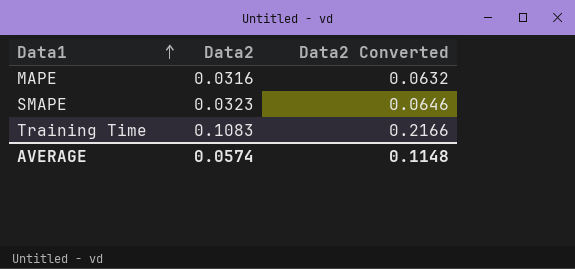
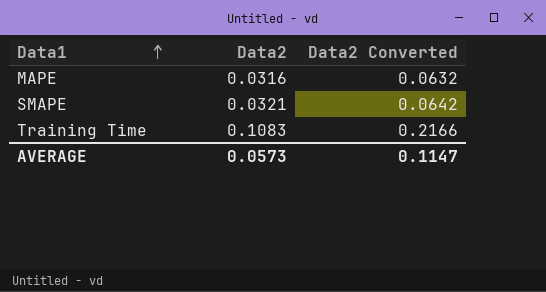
SMAPE | Data2: 0.0323 -> 0.0321
SMAPE | Data2 Converted: 0.0646 -> 0.0642
AVERAGE | Data2: 0.0574 -> 0.0573
AVERAGE | Data2 Converted: 0.1148 -> 0.1147

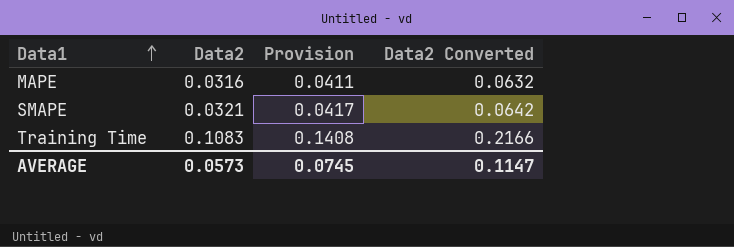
column Provision | formula: none -> [Data2] * 1.3

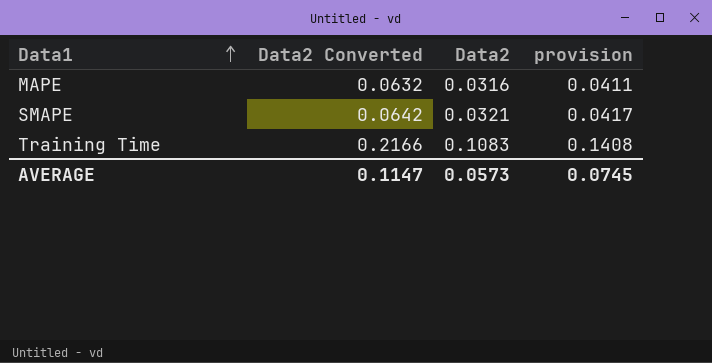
column Data2 Converted | position: 4 -> 2
column name: Provision -> provision

